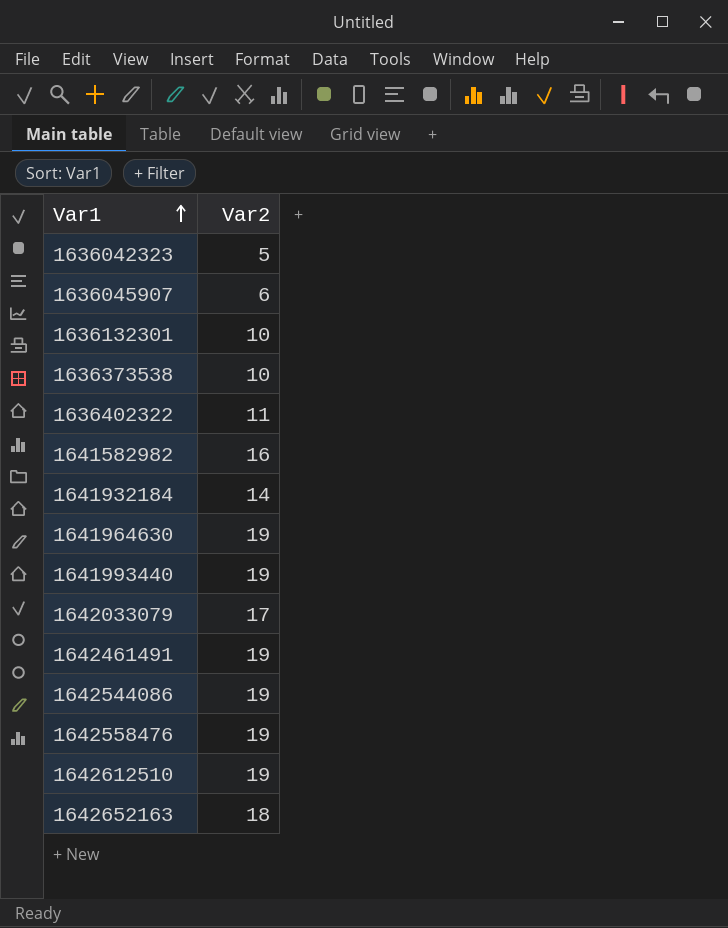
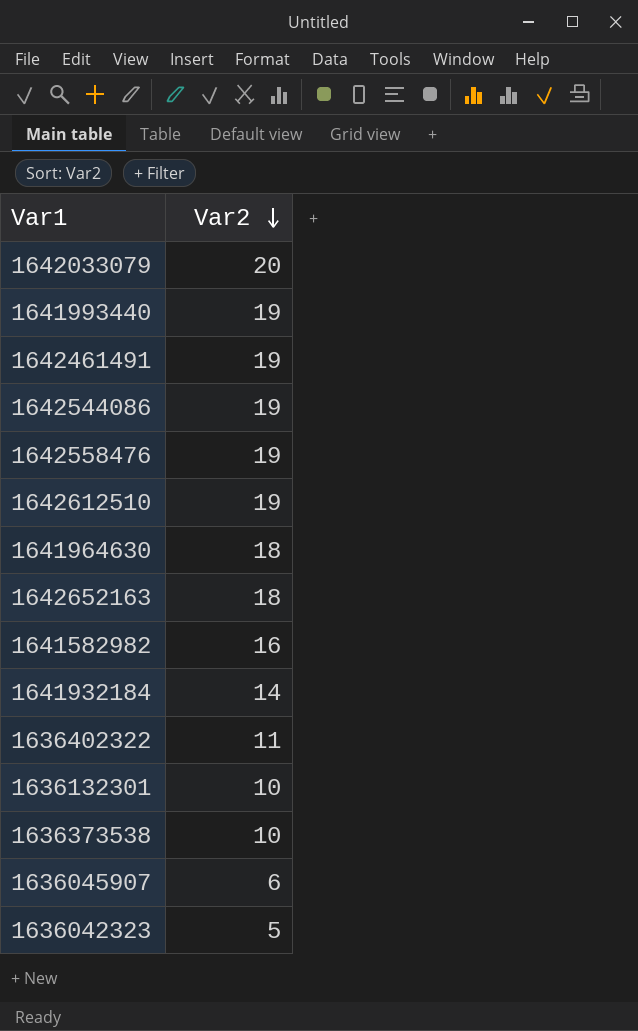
row order: Var1 ascending -> Var2 descending
1642033079 | Var2: 17 -> 20
1641964630 | Var2: 19 -> 18

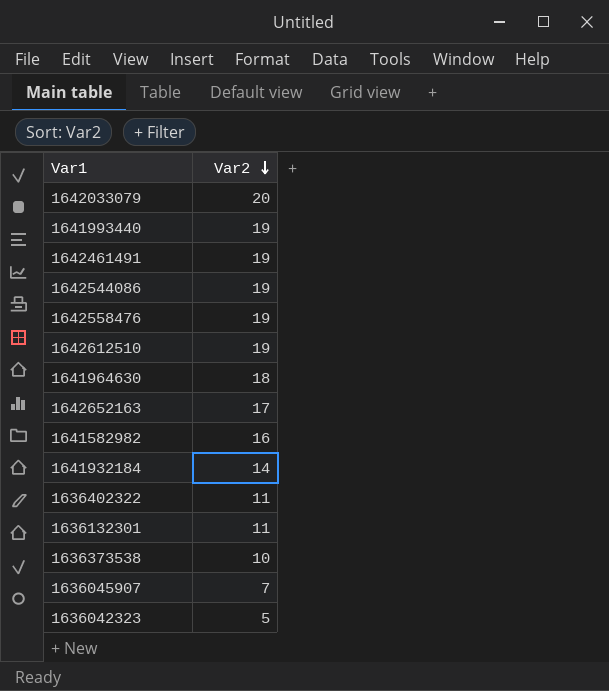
1642652163 | Var2: 18 -> 17
1636132301 | Var2: 10 -> 11
1636045907 | Var2: 6 -> 7

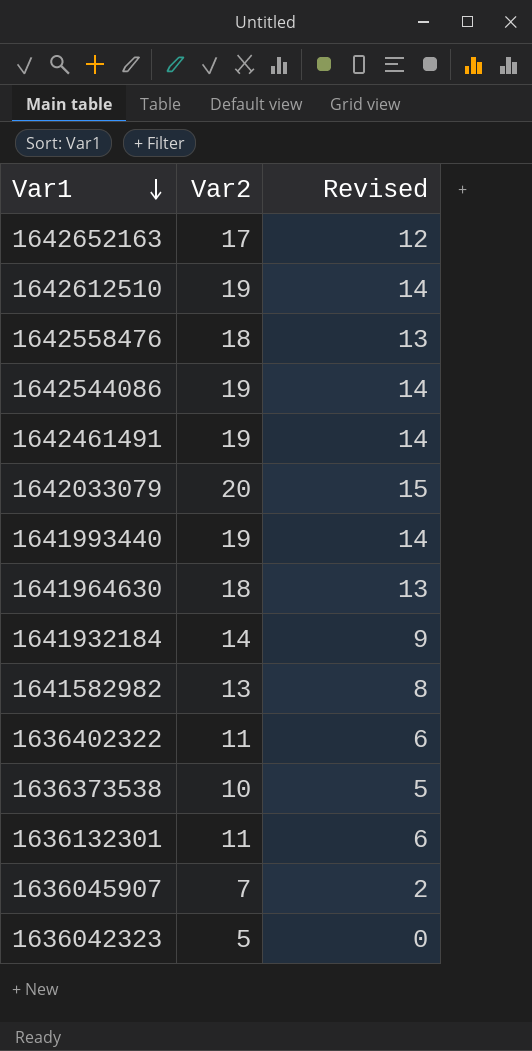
row order: Var2 descending -> Var1 descending
column Revised | formula: none -> [Var2] - 5
1642558476 | Var2: 19 -> 18
1641582982 | Var2: 16 -> 13

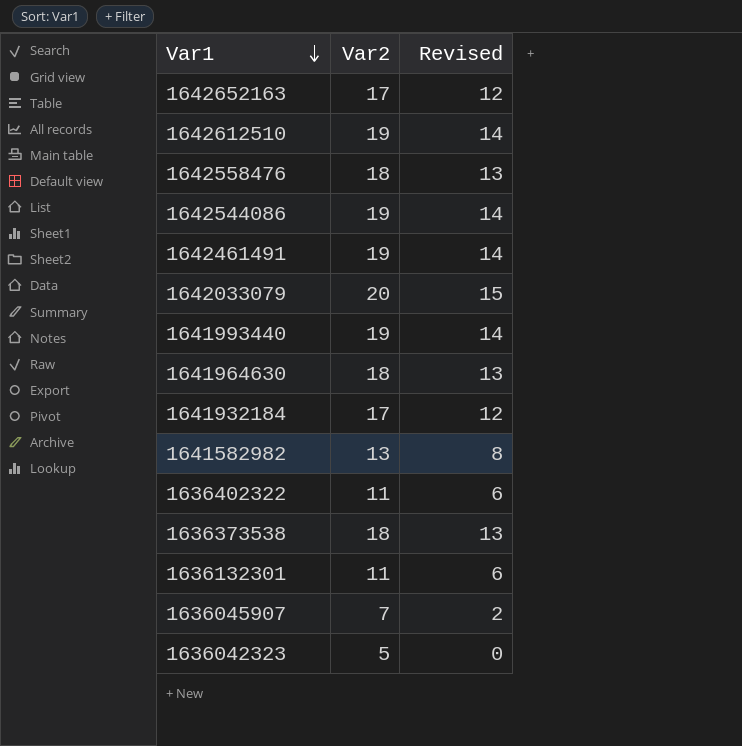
1641932184 | Var2: 14 -> 17
1641932184 | Revised: 9 -> 12
1636373538 | Var2: 10 -> 18
1636373538 | Revised: 5 -> 13

